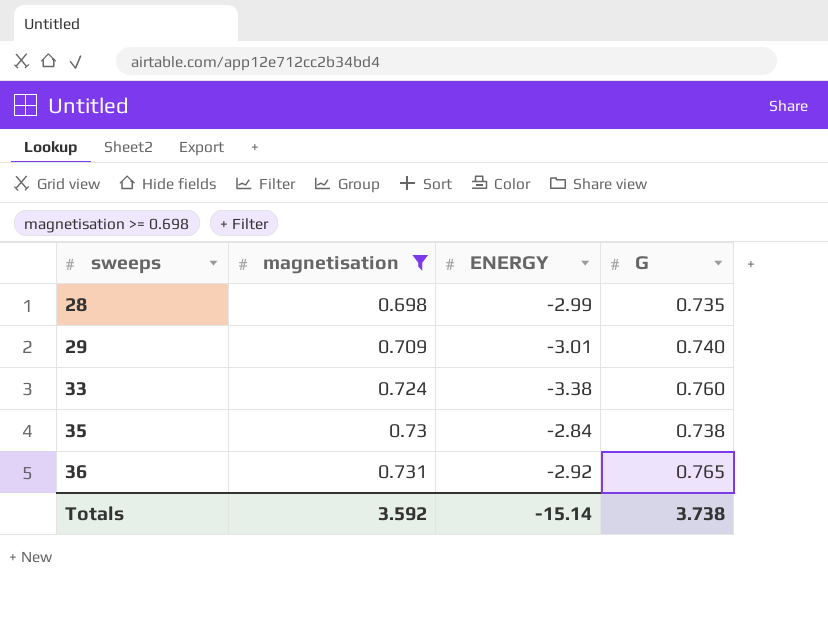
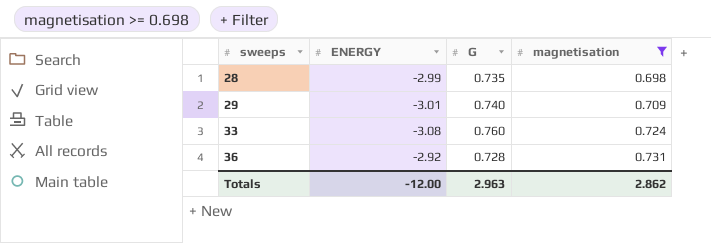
column magnetisation | position: 2 -> 4
row 35: 0.73 | -2.84 | 0.738 -> none
33 | ENERGY: -3.38 -> -3.08
36 | G: 0.765 -> 0.728
Totals | ENERGY: -15.14 -> -12.00
Totals | G: 3.738 -> 2.963
Totals | magnetisation: 3.592 -> 2.862

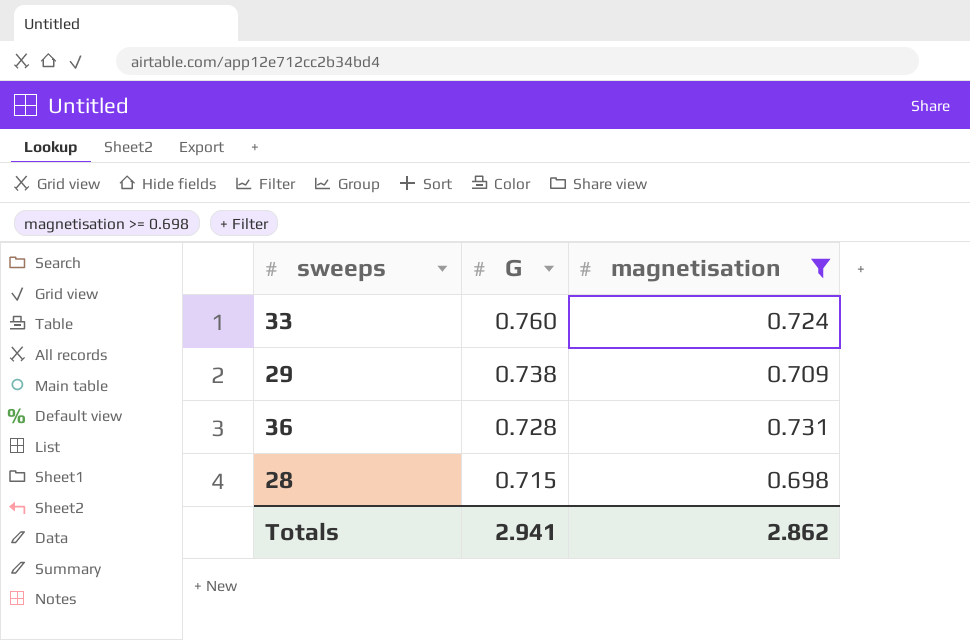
row order: sweeps ascending -> G descending
column ENERGY | position: 2 -> none
29 | G: 0.740 -> 0.738
28 | G: 0.735 -> 0.715
Totals | G: 2.963 -> 2.941

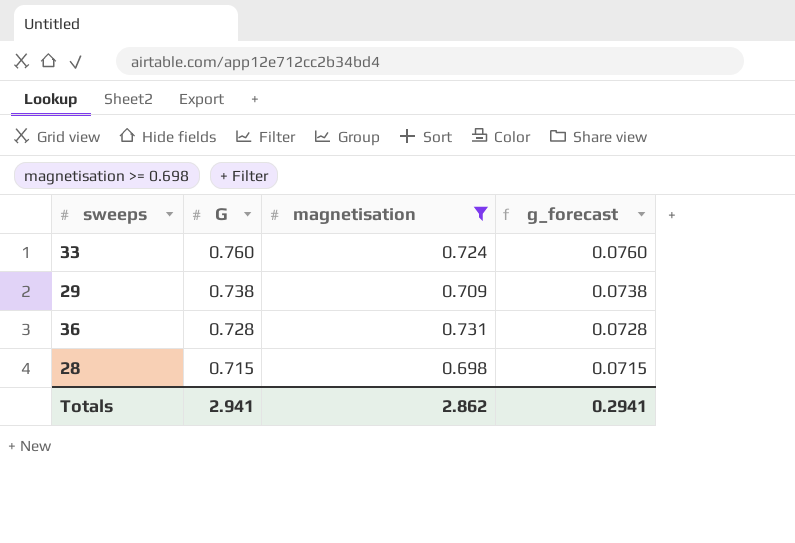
column g_forecast | formula: none -> [G] * 0.1

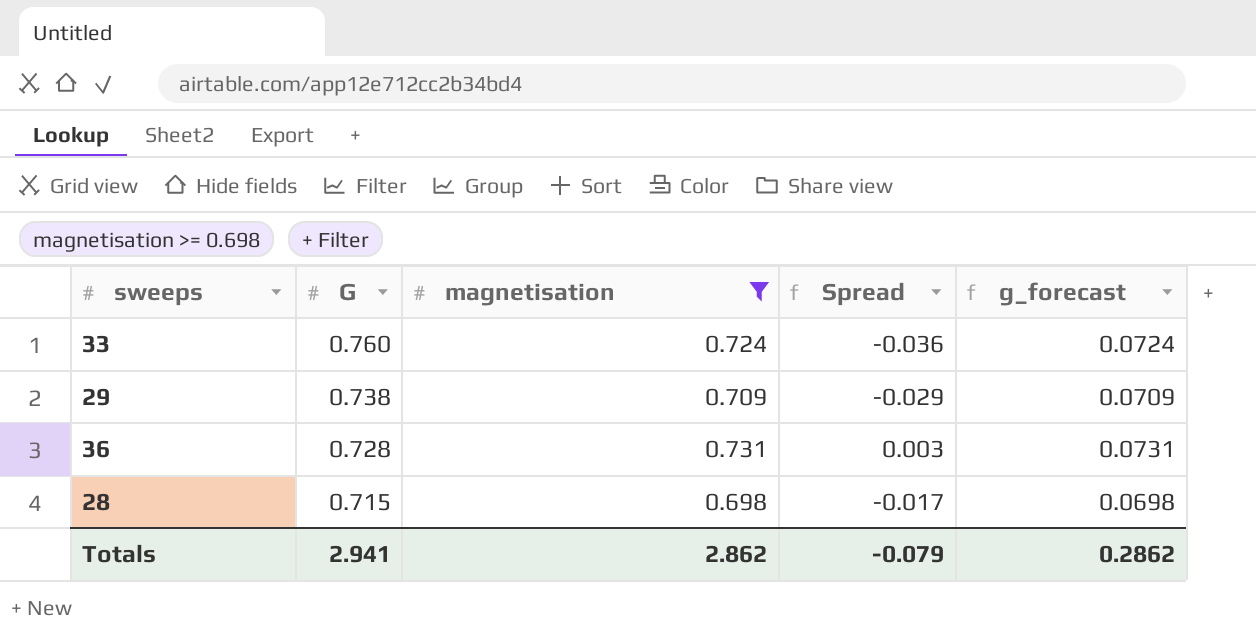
column Spread | formula: none -> [magnetisation] - [G]
column g_forecast | formula: [G] * 0.1 -> [magnetisation] * 0.1
Totals | g_forecast: 0.2941 -> 0.2862

